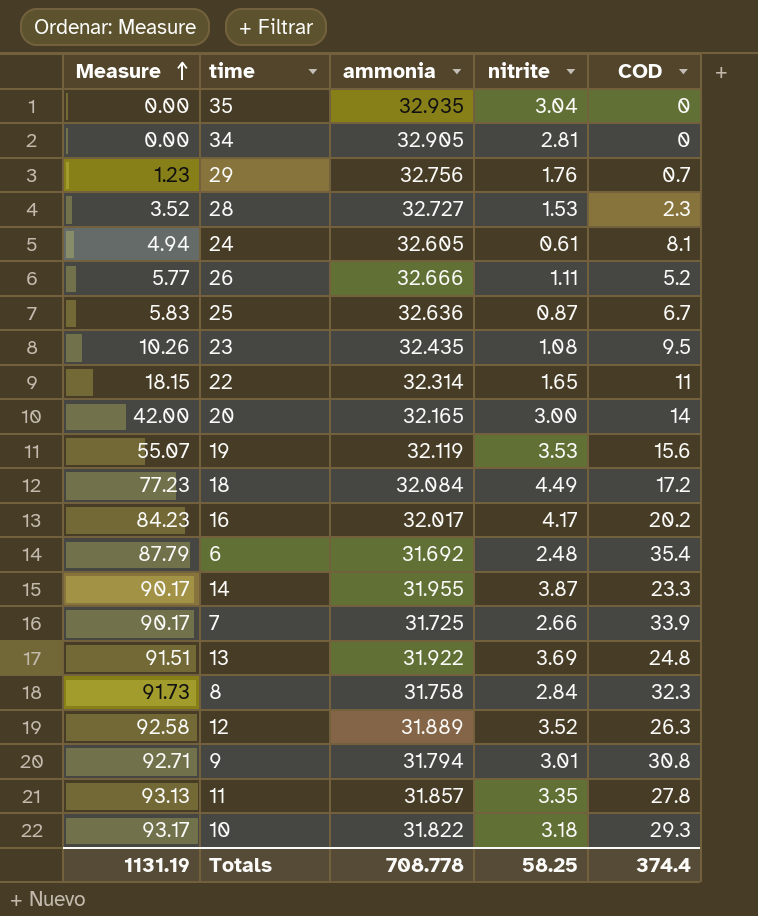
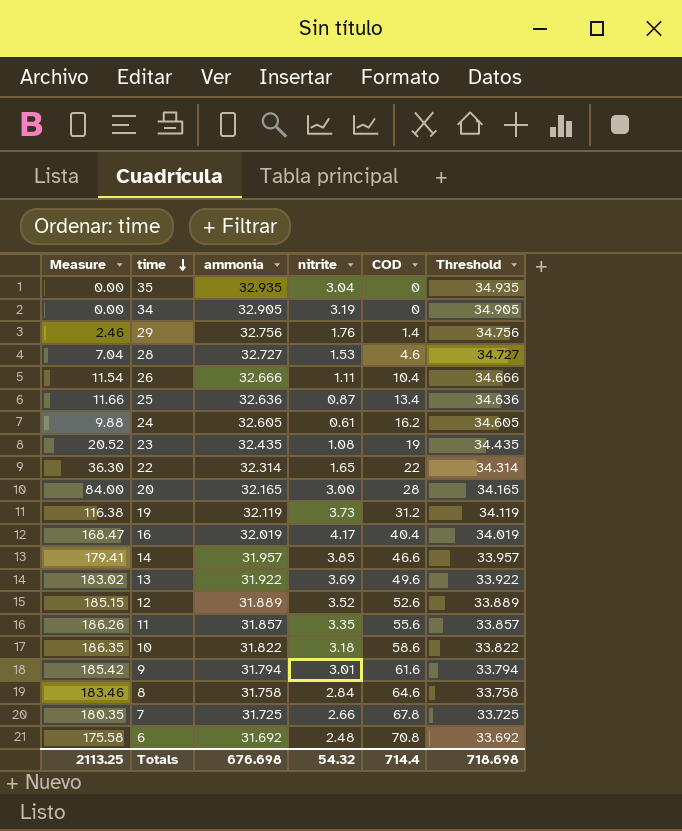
row order: Measure ascending -> time descending
column Threshold | formula: none -> [ammonia] + 2
row 18: 77.23 | 32.084 | 4.49 | 17.2 -> none
34 | nitrite: 2.81 -> 3.19
29 | Measure: 1.23 -> 2.46
29 | COD: 0.7 -> 1.4
28 | Measure: 3.52 -> 7.04
28 | COD: 2.3 -> 4.6
26 | Measure: 5.77 -> 11.54
26 | COD: 5.2 -> 10.4
25 | Measure: 5.83 -> 11.66
25 | COD: 6.7 -> 13.4
24 | Measure: 4.94 -> 9.88
24 | COD: 8.1 -> 16.2
23 | Measure: 10.26 -> 20.52
23 | COD: 9.5 -> 19
22 | Measure: 18.15 -> 36.30
22 | COD: 11 -> 22
20 | Measure: 42.00 -> 84.00
20 | COD: 14 -> 28
19 | Measure: 55.07 -> 116.38
19 | nitrite: 3.53 -> 3.73
19 | COD: 15.6 -> 31.2
16 | Measure: 84.23 -> 168.47
16 | ammonia: 32.017 -> 32.019
16 | COD: 20.2 -> 40.4
14 | Measure: 90.17 -> 179.41
14 | ammonia: 31.955 -> 31.957
14 | nitrite: 3.87 -> 3.85
14 | COD: 23.3 -> 46.6
13 | Measure: 91.51 -> 183.02
13 | COD: 24.8 -> 49.6
12 | Measure: 92.58 -> 185.15
12 | COD: 26.3 -> 52.6
11 | Measure: 93.13 -> 186.26
11 | COD: 27.8 -> 55.6
10 | Measure: 93.17 -> 186.35
10 | COD: 29.3 -> 58.6
9 | Measure: 92.71 -> 185.42
9 | COD: 30.8 -> 61.6
8 | Measure: 91.73 -> 183.46
8 | COD: 32.3 -> 64.6
7 | Measure: 90.17 -> 180.35
7 | COD: 33.9 -> 67.8
6 | Measure: 87.79 -> 175.58
6 | COD: 35.4 -> 70.8
Totals | Measure: 1131.19 -> 2113.25
Totals | ammonia: 708.778 -> 676.698
Totals | nitrite: 58.25 -> 54.32
Totals | COD: 374.4 -> 714.4

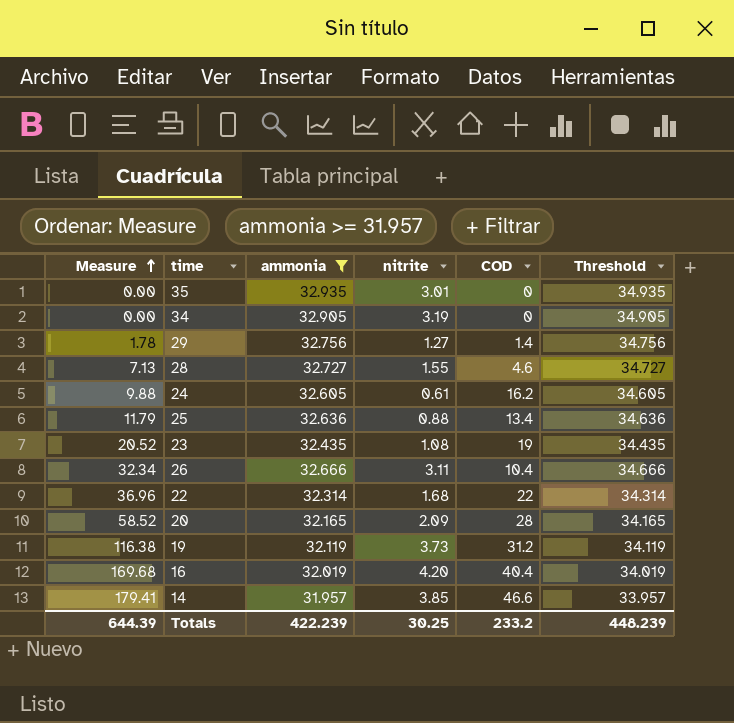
filter: none -> ammonia >= 31.957
row order: time descending -> Measure ascending
35 | nitrite: 3.04 -> 3.01
29 | Measure: 2.46 -> 1.78
29 | nitrite: 1.76 -> 1.27
28 | Measure: 7.04 -> 7.13
28 | nitrite: 1.53 -> 1.55
25 | Measure: 11.66 -> 11.79
25 | nitrite: 0.87 -> 0.88
26 | Measure: 11.54 -> 32.34
26 | nitrite: 1.11 -> 3.11
22 | Measure: 36.30 -> 36.96
22 | nitrite: 1.65 -> 1.68
20 | Measure: 84.00 -> 58.52
20 | nitrite: 3.00 -> 2.09
16 | Measure: 168.47 -> 169.68
16 | nitrite: 4.17 -> 4.20
Totals | Measure: 2113.25 -> 644.39
Totals | ammonia: 676.698 -> 422.239
Totals | nitrite: 54.32 -> 30.25
Totals | COD: 714.4 -> 233.2
Totals | Threshold: 718.698 -> 448.239

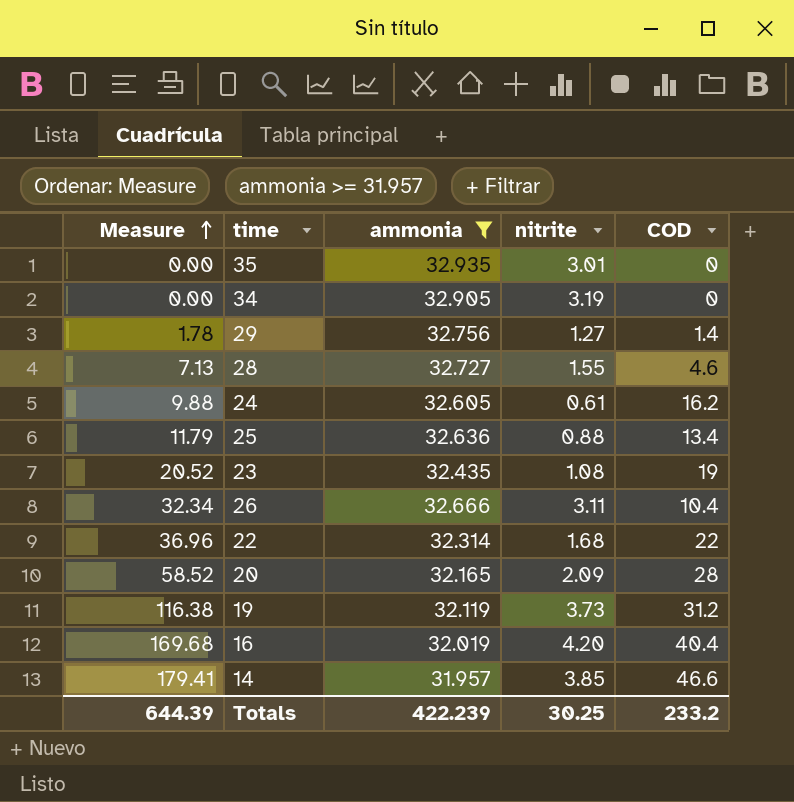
column Threshold | formula: [ammonia] + 2 -> none

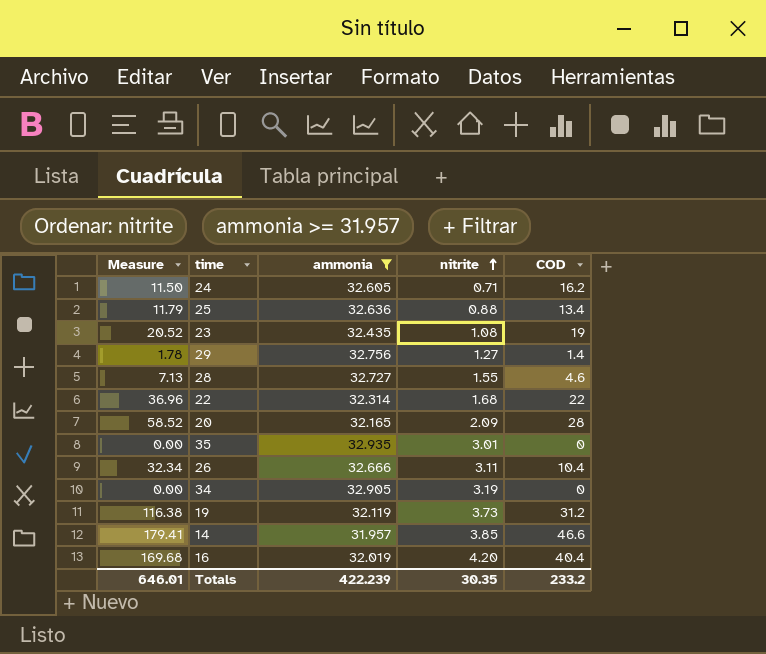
row order: Measure ascending -> nitrite ascending
24 | Measure: 9.88 -> 11.50
24 | nitrite: 0.61 -> 0.71
Totals | Measure: 644.39 -> 646.01
Totals | nitrite: 30.25 -> 30.35

